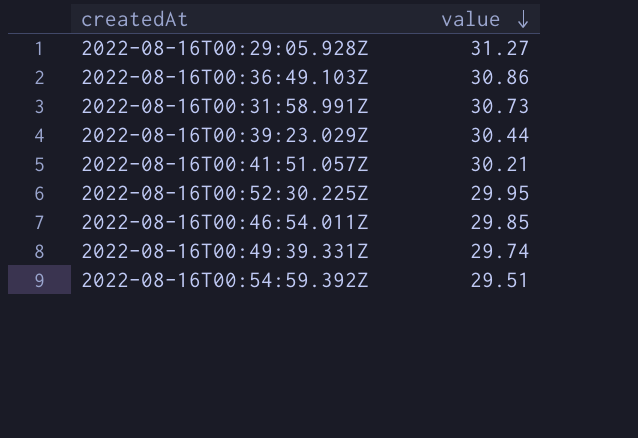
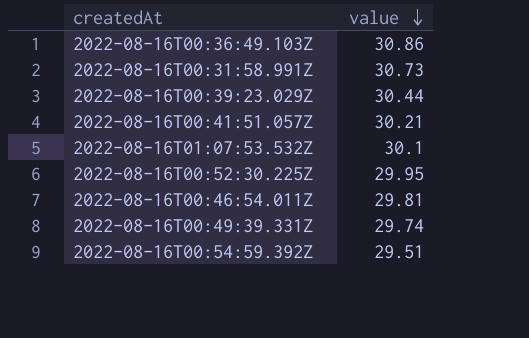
row 2022-08-16T00:29:05.928Z: 31.27 -> none
row 2022-08-16T01:07:53.532Z: none -> 30.1
2022-08-16T00:46:54.011Z | value: 29.85 -> 29.81

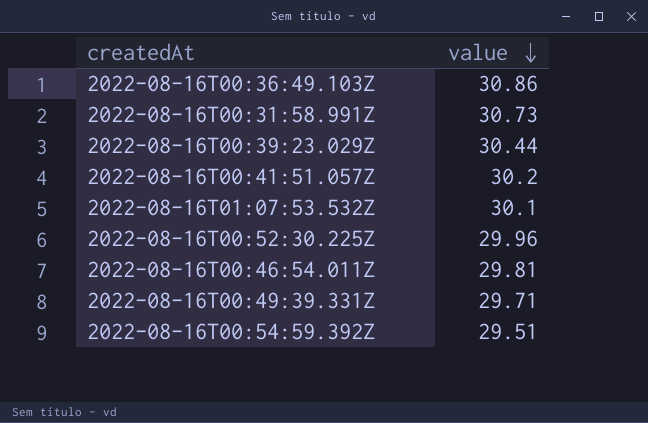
2022-08-16T00:41:51.057Z | value: 30.21 -> 30.2
2022-08-16T00:52:30.225Z | value: 29.95 -> 29.96
2022-08-16T00:49:39.331Z | value: 29.74 -> 29.71

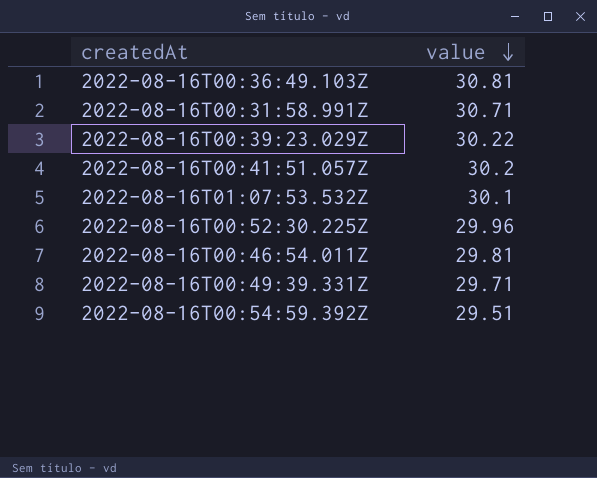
2022-08-16T00:36:49.103Z | value: 30.86 -> 30.81
2022-08-16T00:31:58.991Z | value: 30.73 -> 30.71
2022-08-16T00:39:23.029Z | value: 30.44 -> 30.22

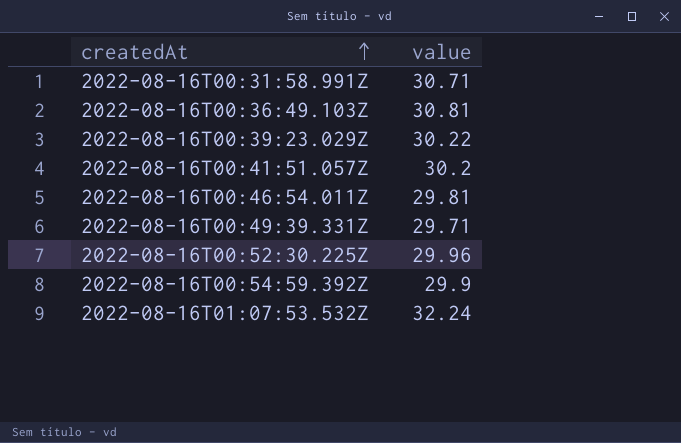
row order: value descending -> createdAt ascending
2022-08-16T00:54:59.392Z | value: 29.51 -> 29.9
2022-08-16T01:07:53.532Z | value: 30.1 -> 32.24

